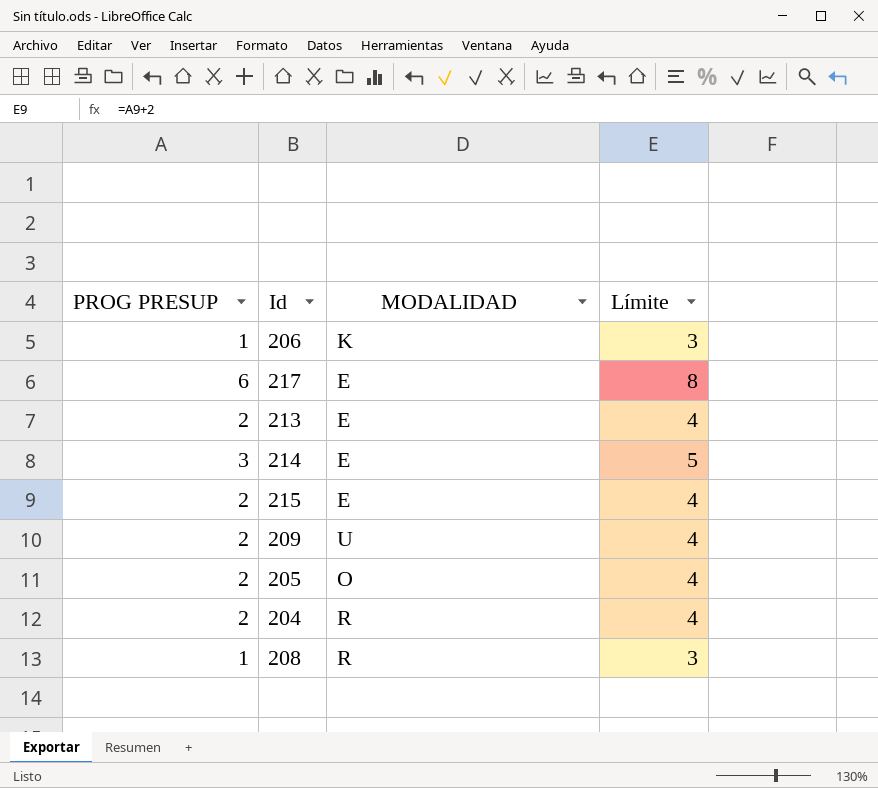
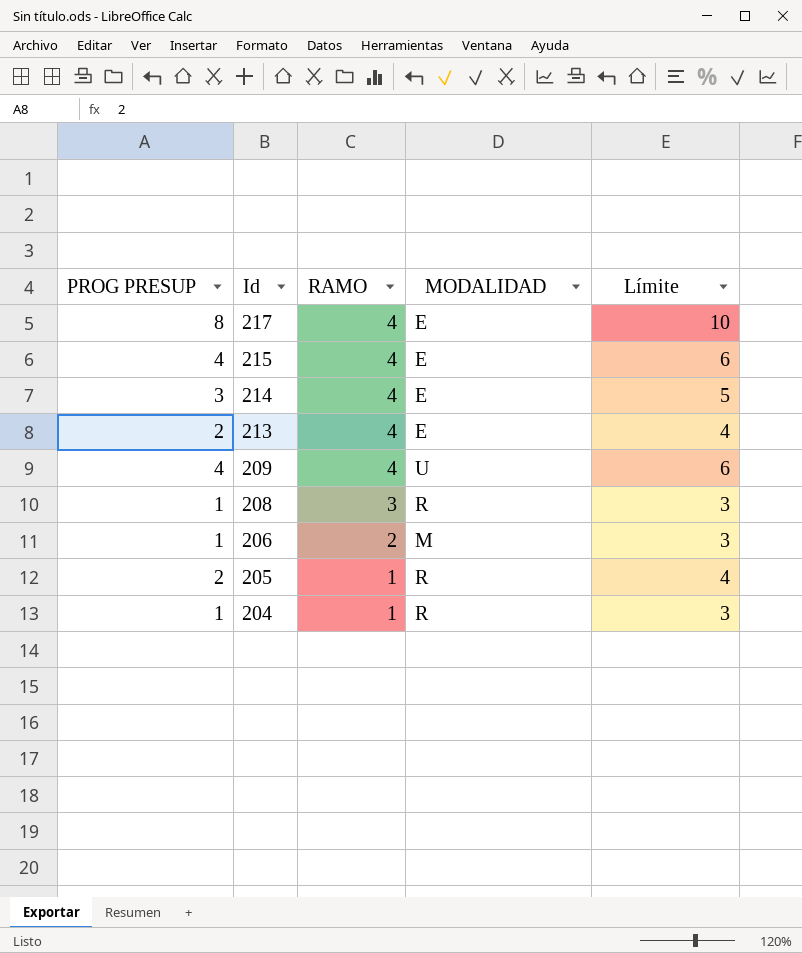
row order: none -> Id descending
column RAMO | position: none -> 3
217 | PROG PRESUP: 6 -> 8
217 | Límite: 8 -> 10
215 | PROG PRESUP: 2 -> 4
215 | Límite: 4 -> 6
209 | PROG PRESUP: 2 -> 4
209 | Límite: 4 -> 6
206 | MODALIDAD: K -> M
205 | MODALIDAD: O -> R
204 | PROG PRESUP: 2 -> 1
204 | Límite: 4 -> 3

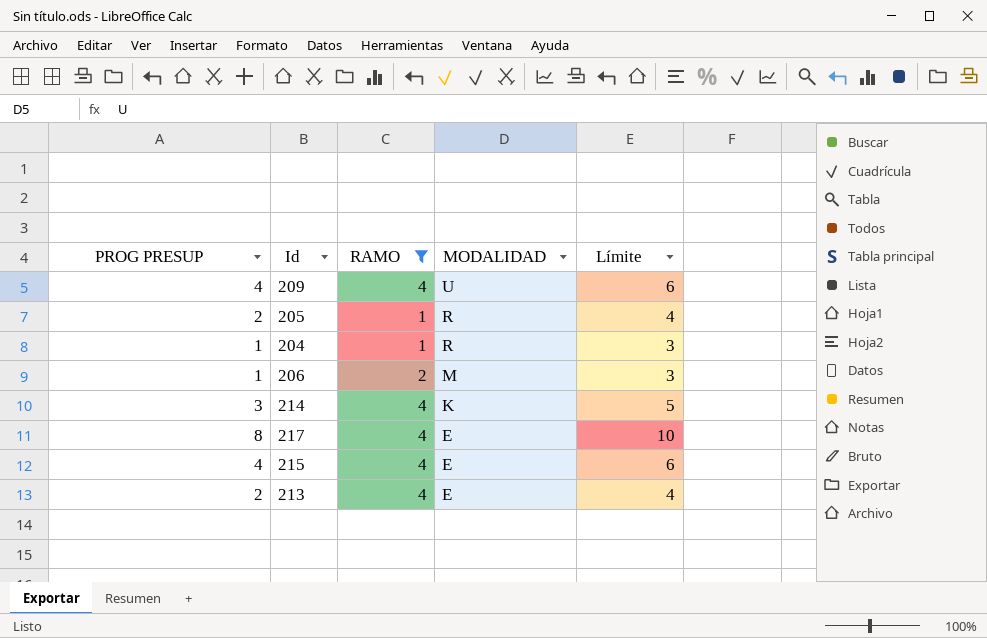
filter: none -> RAMO != 3
row order: Id descending -> MODALIDAD descending
214 | MODALIDAD: E -> K

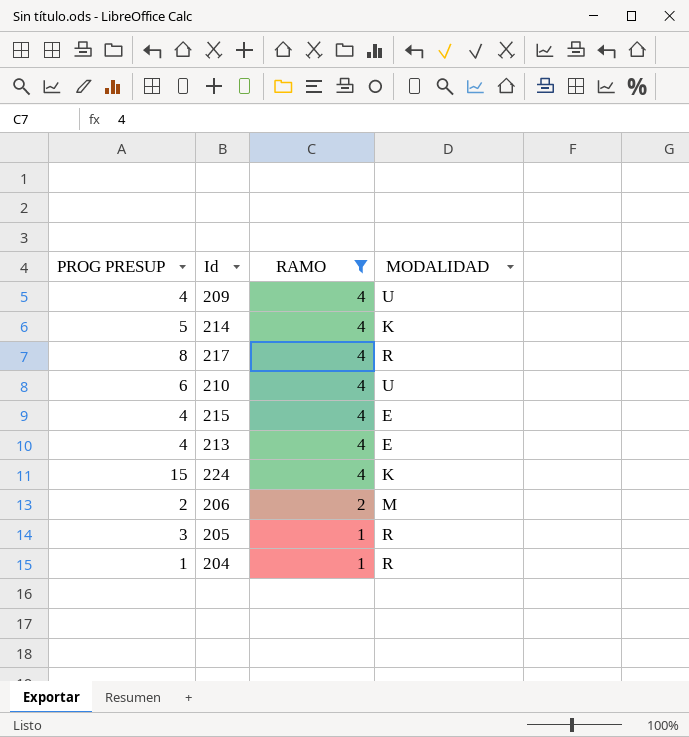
row order: MODALIDAD descending -> RAMO descending
column Límite | formula: [PROG PRESUP] + 2 -> none
214 | PROG PRESUP: 3 -> 5
217 | MODALIDAD: E -> R
row 210: none -> 6 | 4 | U
213 | PROG PRESUP: 2 -> 4
row 224: none -> 15 | 4 | K
206 | PROG PRESUP: 1 -> 2
205 | PROG PRESUP: 2 -> 3

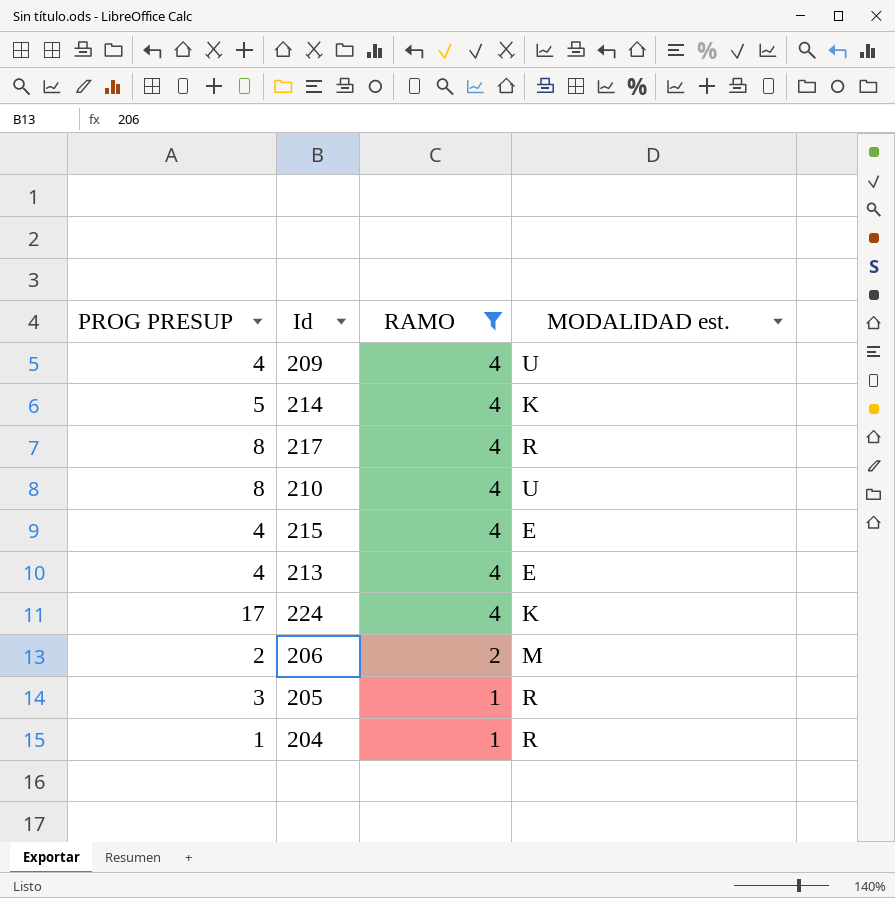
column name: MODALIDAD -> MODALIDAD est.
210 | PROG PRESUP: 6 -> 8
224 | PROG PRESUP: 15 -> 17

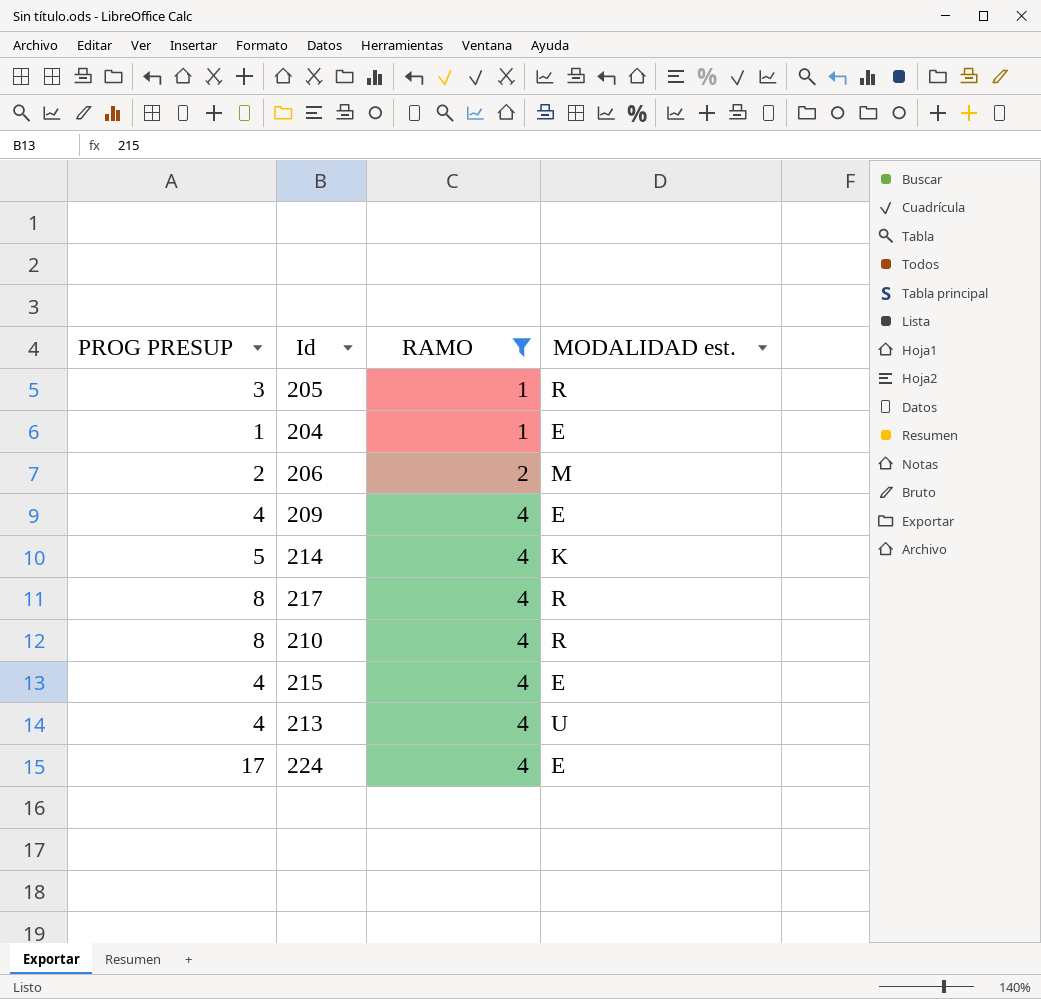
row order: RAMO descending -> RAMO ascending
204 | MODALIDAD est.: R -> E
209 | MODALIDAD est.: U -> E
210 | MODALIDAD est.: U -> R
213 | MODALIDAD est.: E -> U
224 | MODALIDAD est.: K -> E

